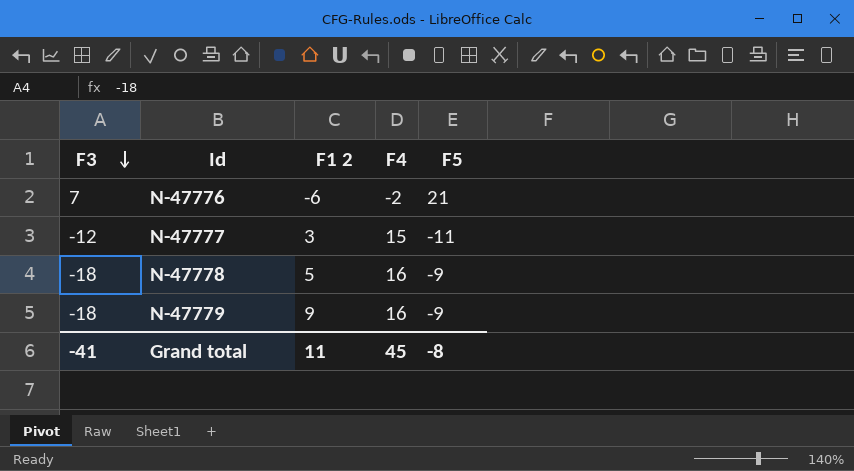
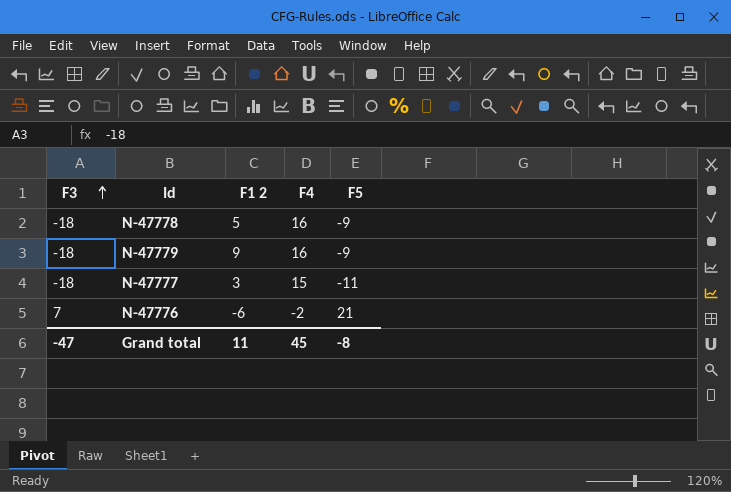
row order: F3 descending -> F3 ascending
N-47777 | F3: -12 -> -18
Grand total | F3: -41 -> -47

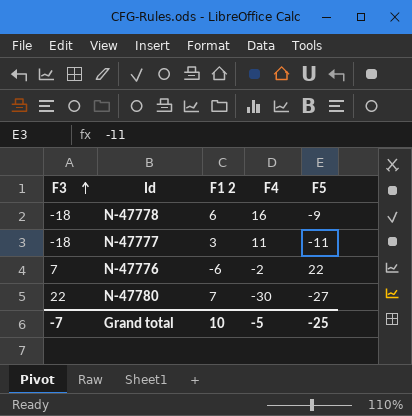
row N-47779: -18 | 9 | 16 | -9 -> none
N-47778 | F1 2: 5 -> 6
N-47777 | F4: 15 -> 11
N-47776 | F5: 21 -> 22
row N-47780: none -> 22 | 7 | -30 | -27
Grand total | F3: -47 -> -7
Grand total | F1 2: 11 -> 10
Grand total | F4: 45 -> -5
Grand total | F5: -8 -> -25

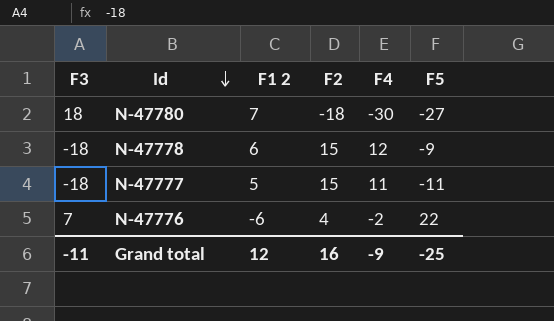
row order: F3 ascending -> Id descending
column F2 | position: none -> 4
N-47780 | F3: 22 -> 18
N-47778 | F4: 16 -> 12
N-47777 | F1 2: 3 -> 5
Grand total | F3: -7 -> -11
Grand total | F1 2: 10 -> 12
Grand total | F4: -5 -> -9

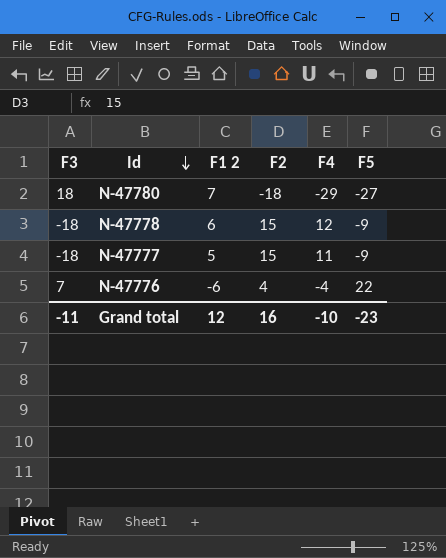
N-47780 | F4: -30 -> -29
N-47777 | F5: -11 -> -9
N-47776 | F4: -2 -> -4
Grand total | F4: -9 -> -10
Grand total | F5: -25 -> -23

